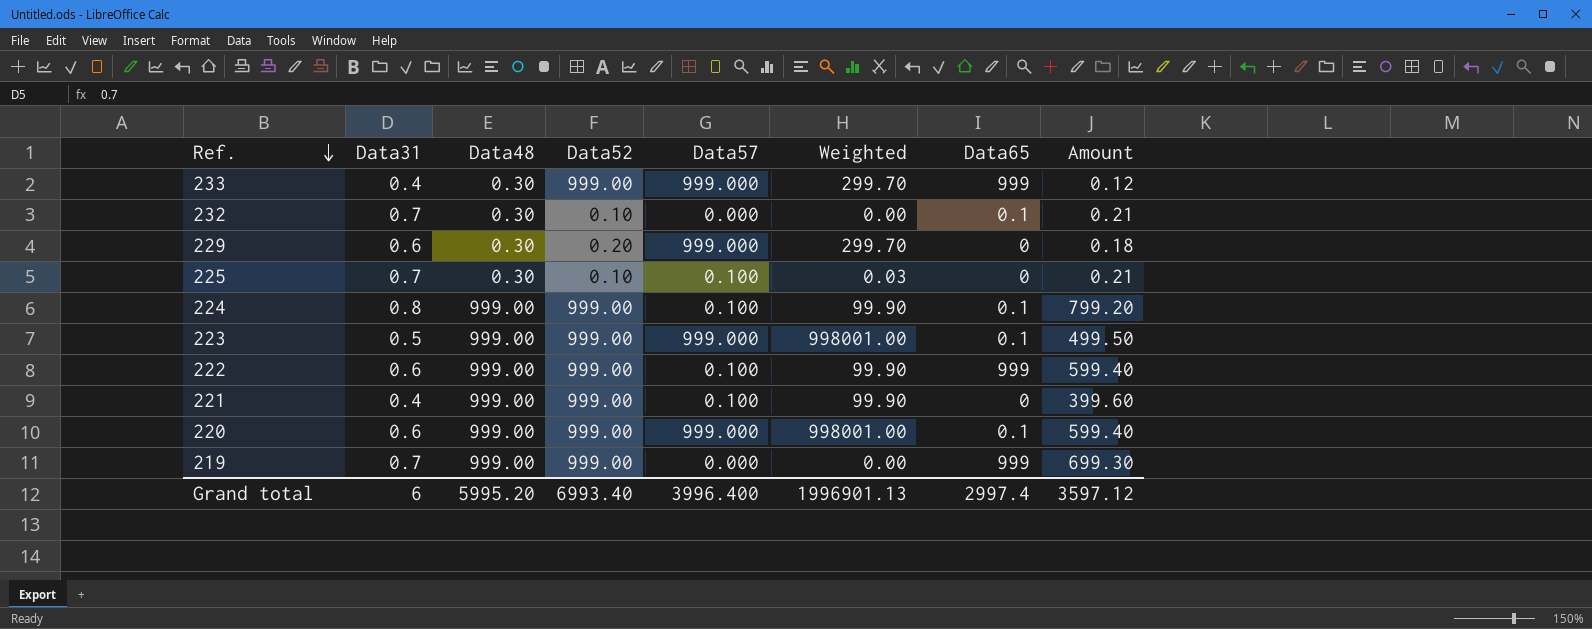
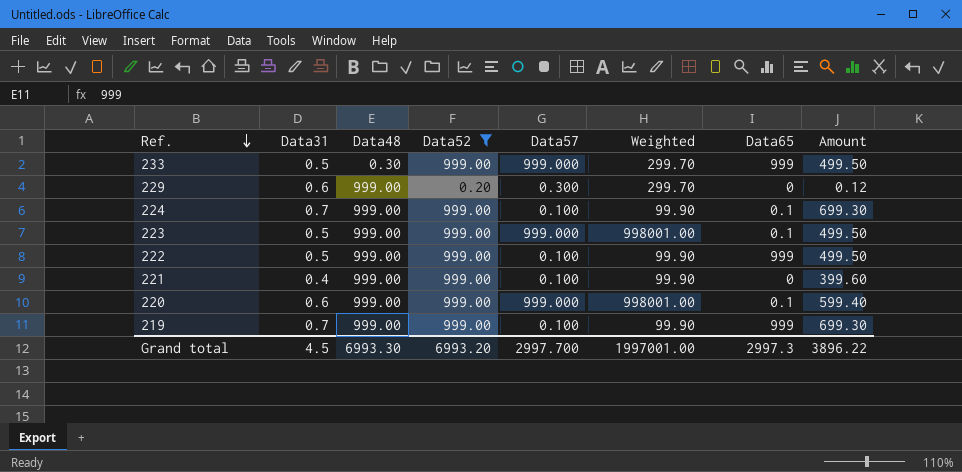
filter: none -> Data52 != 0.10
column Amount | formula: [Data31] * [Data48] -> [Data31] * [Data52]
233 | Data31: 0.4 -> 0.5
229 | Data48: 0.30 -> 999.00
229 | Data57: 999.000 -> 0.300
224 | Data31: 0.8 -> 0.7
222 | Data31: 0.6 -> 0.5
219 | Data57: 0.000 -> 0.100
219 | Weighted: 0.00 -> 99.90
Grand total | Data31: 6 -> 4.5
Grand total | Data48: 5995.20 -> 6993.30
Grand total | Data52: 6993.40 -> 6993.20
Grand total | Data57: 3996.400 -> 2997.700
Grand total | Weighted: 1996901.13 -> 1997001.00
Grand total | Data65: 2997.4 -> 2997.3
Grand total | Amount: 3597.12 -> 3896.22

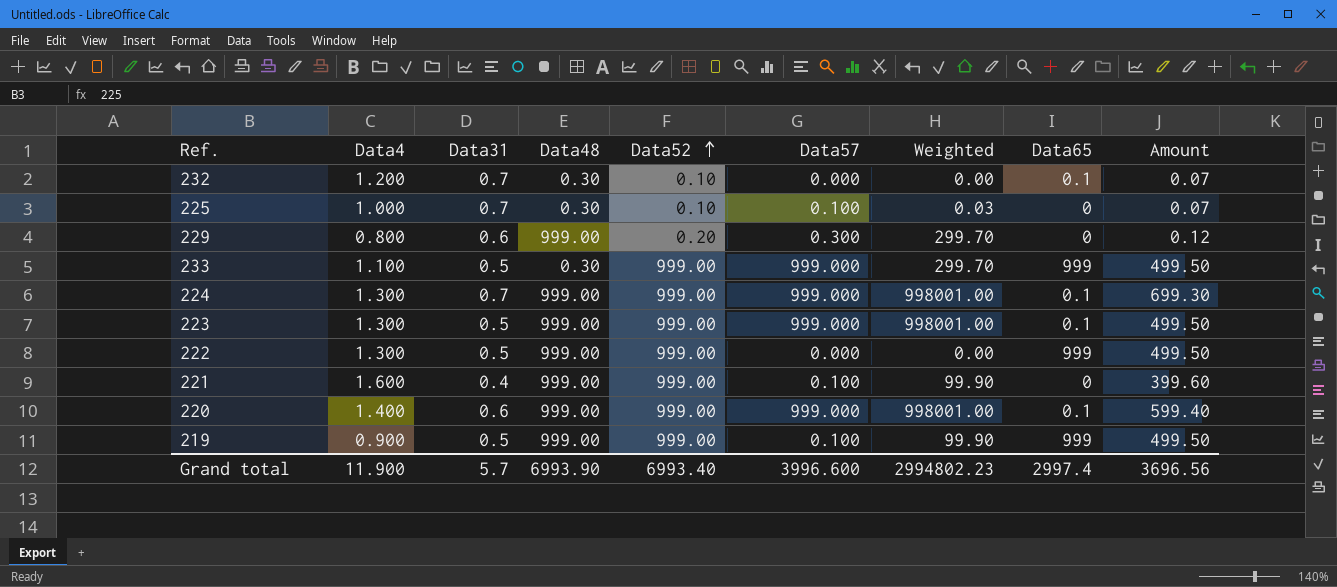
filter: Data52 != 0.10 -> none
row order: Ref. descending -> Data52 ascending
column Data4 | position: none -> 2
224 | Data57: 0.100 -> 999.000
224 | Weighted: 99.90 -> 998001.00
222 | Data57: 0.100 -> 0.000
222 | Weighted: 99.90 -> 0.00
219 | Data31: 0.7 -> 0.5
219 | Amount: 699.30 -> 499.50
Grand total | Data31: 4.5 -> 5.7
Grand total | Data48: 6993.30 -> 6993.90
Grand total | Data52: 6993.20 -> 6993.40
Grand total | Data57: 2997.700 -> 3996.600
Grand total | Weighted: 1997001.00 -> 2994802.23
Grand total | Data65: 2997.3 -> 2997.4
Grand total | Amount: 3896.22 -> 3696.56

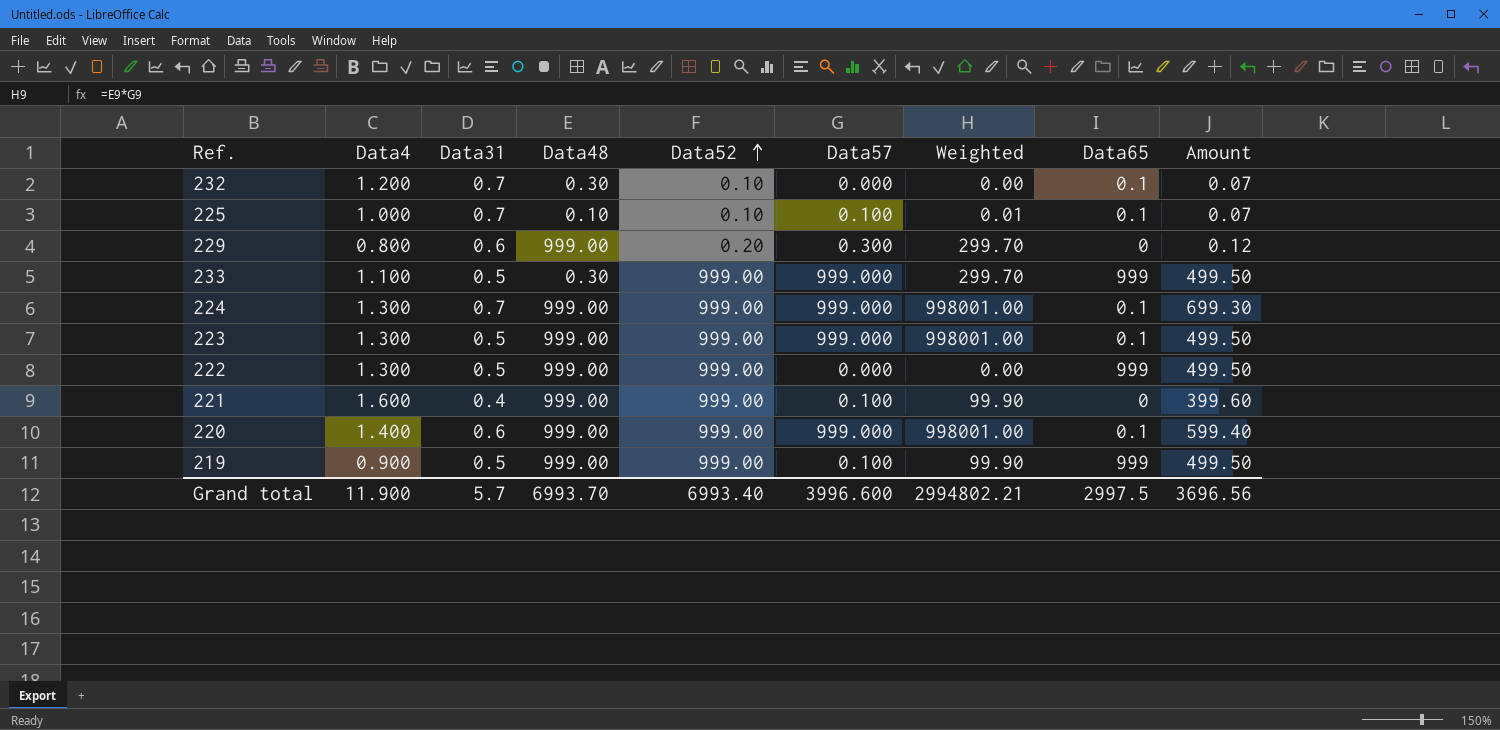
225 | Data48: 0.30 -> 0.10
225 | Weighted: 0.03 -> 0.01
225 | Data65: 0 -> 0.1
Grand total | Data48: 6993.90 -> 6993.70
Grand total | Weighted: 2994802.23 -> 2994802.21
Grand total | Data65: 2997.4 -> 2997.5

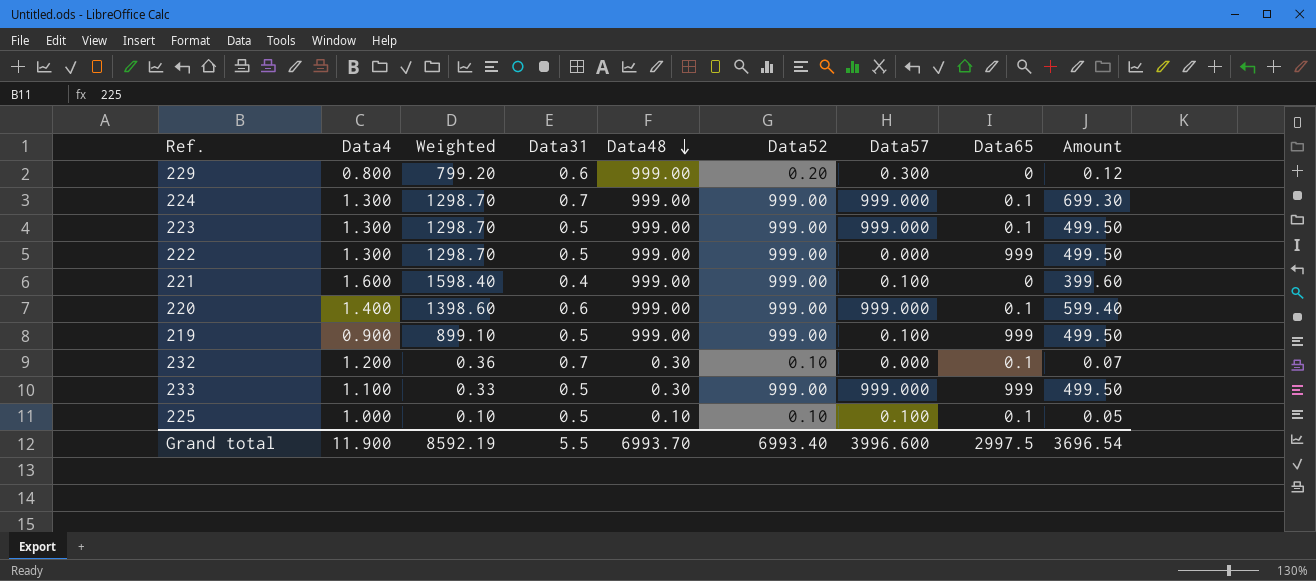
row order: Data52 ascending -> Data48 descending
column Weighted | formula: [Data48] * [Data57] -> [Data4] * [Data48]
column Weighted | position: 7 -> 3
225 | Data31: 0.7 -> 0.5
225 | Amount: 0.07 -> 0.05
Grand total | Weighted: 2994802.21 -> 8592.19
Grand total | Data31: 5.7 -> 5.5
Grand total | Amount: 3696.56 -> 3696.54

